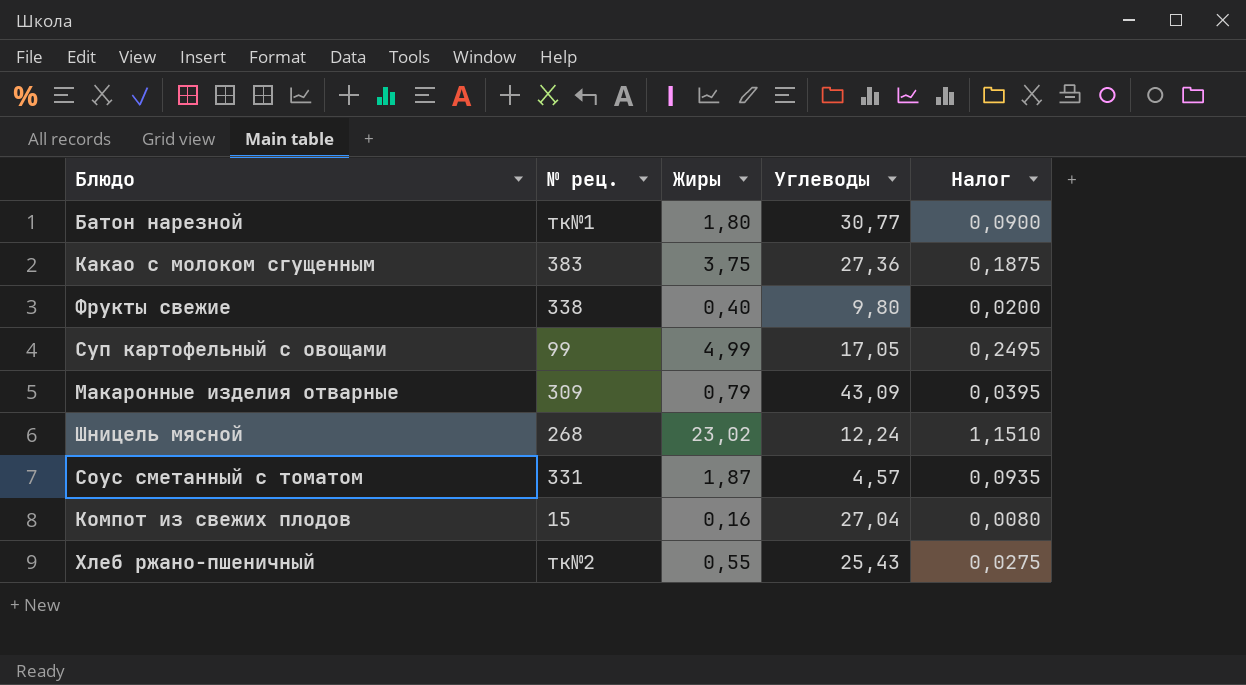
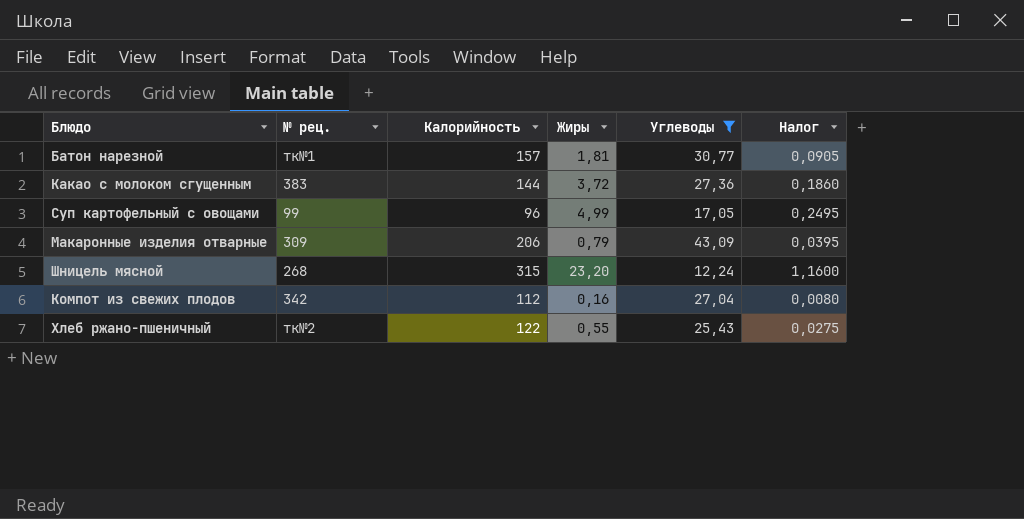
filter: none -> Углеводы >= 12,24
column Калорийность | position: none -> 3
Батон нарезной | Жиры: 1,80 -> 1,81
Батон нарезной | Налог: 0,0900 -> 0,0905
Какао с молоком сгущенным | Жиры: 3,75 -> 3,72
Какао с молоком сгущенным | Налог: 0,1875 -> 0,1860
Шницель мясной | Жиры: 23,02 -> 23,20
Шницель мясной | Налог: 1,1510 -> 1,1600
Компот из свежих плодов | № рец.: 15 -> 342

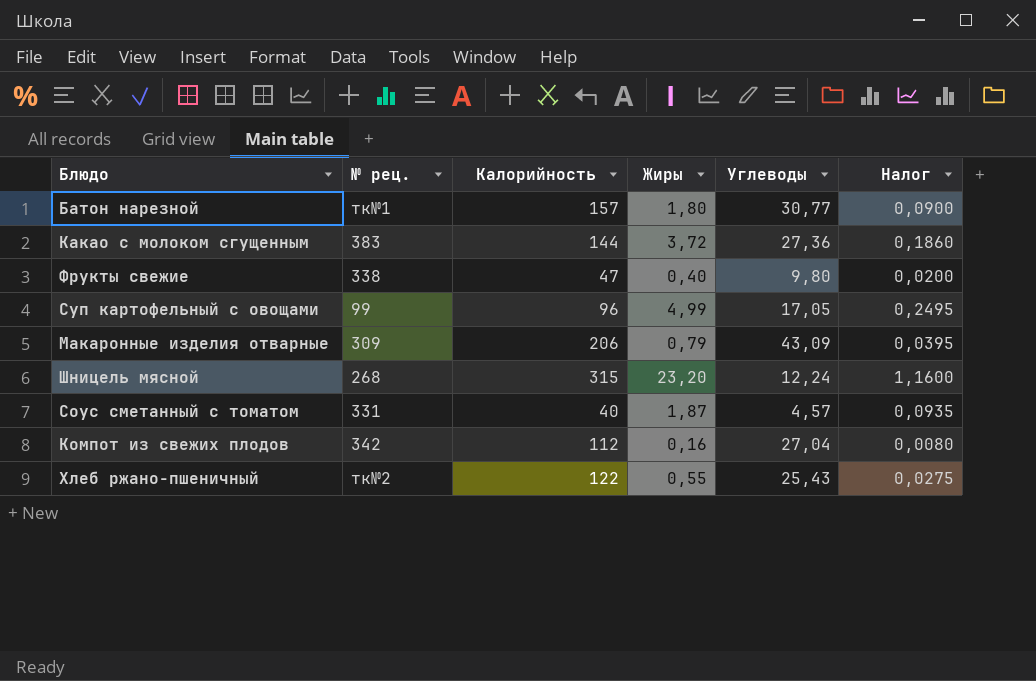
filter: Углеводы >= 12,24 -> none
Батон нарезной | Жиры: 1,81 -> 1,80
Батон нарезной | Налог: 0,0905 -> 0,0900

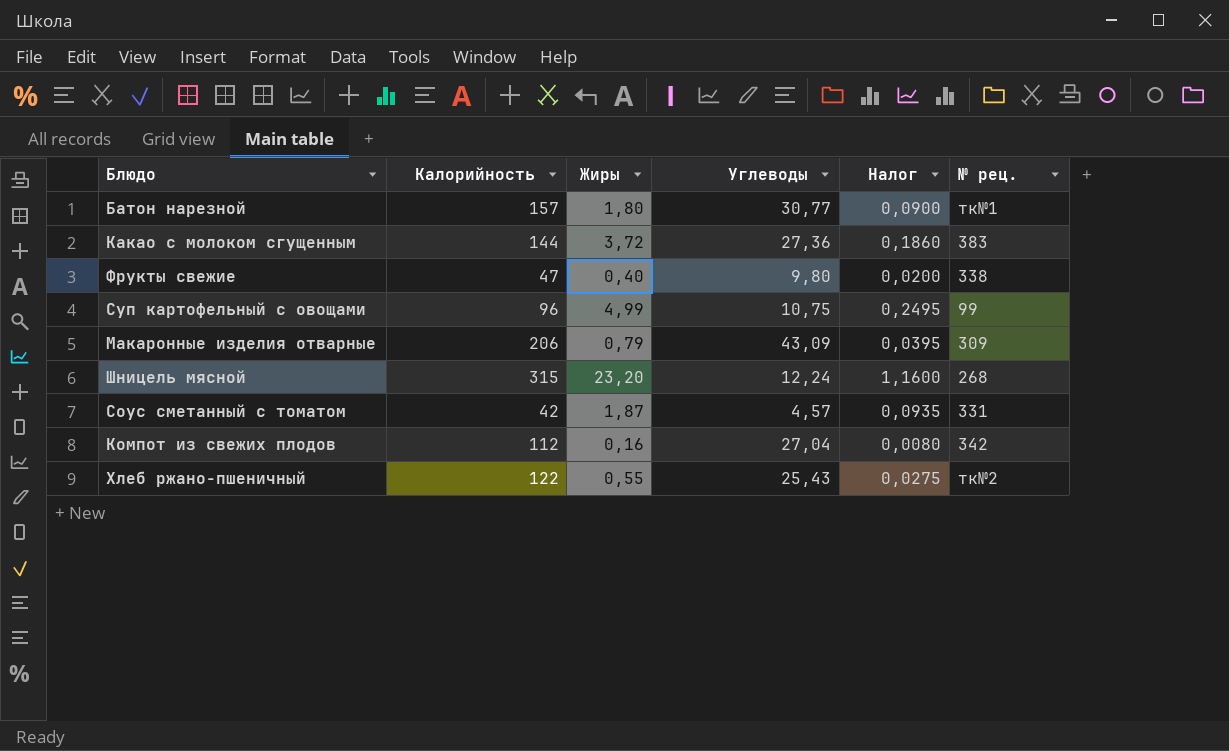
column № рец. | position: 2 -> 6
Суп картофельный с овощами | Углеводы: 17,05 -> 10,75
Соус сметанный с томатом | Калорийность: 40 -> 42

